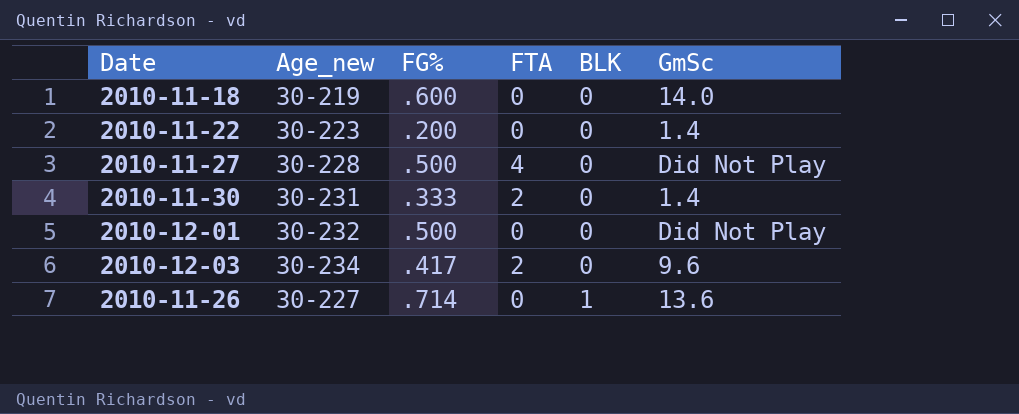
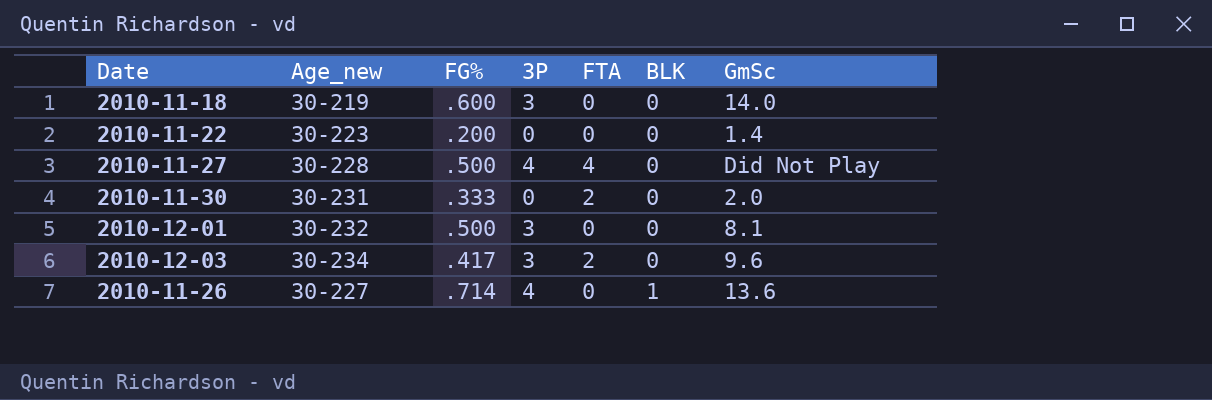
column 3P | position: none -> 4
2010-11-30 | GmSc: 1.4 -> 2.0
2010-12-01 | GmSc: Did Not Play -> 8.1

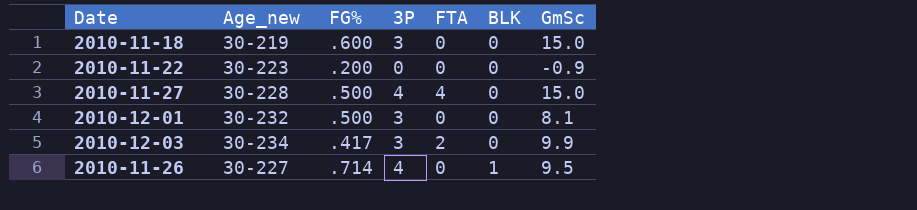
row 2010-11-30: 30-231 | .333 | 0 | 2 | 0 | 2.0 -> none
2010-11-18 | GmSc: 14.0 -> 15.0
2010-11-22 | GmSc: 1.4 -> -0.9
2010-11-27 | GmSc: Did Not Play -> 15.0
2010-12-03 | GmSc: 9.6 -> 9.9
2010-11-26 | GmSc: 13.6 -> 9.5

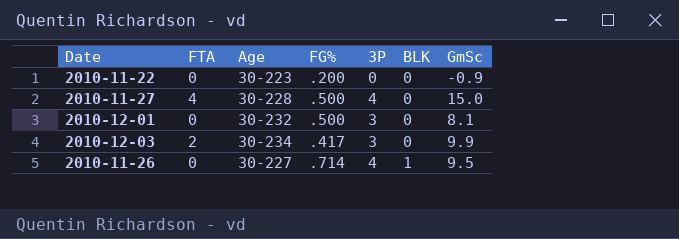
column FTA | position: 5 -> 2
column name: Age_new -> Age
row 2010-11-18: 30-219 | .600 | 3 | 0 | 0 | 15.0 -> none

